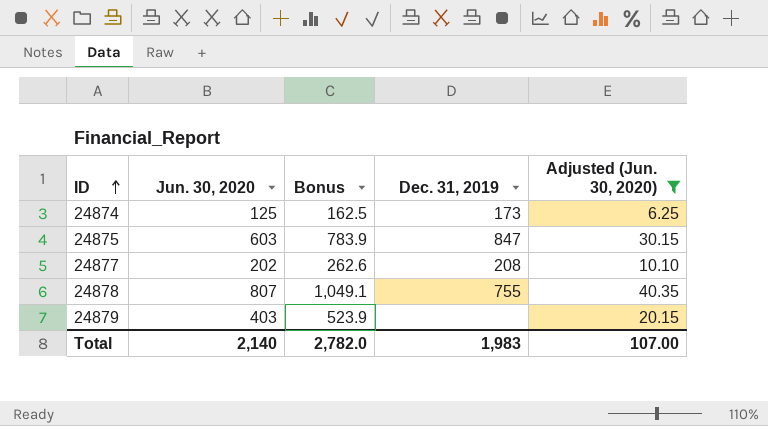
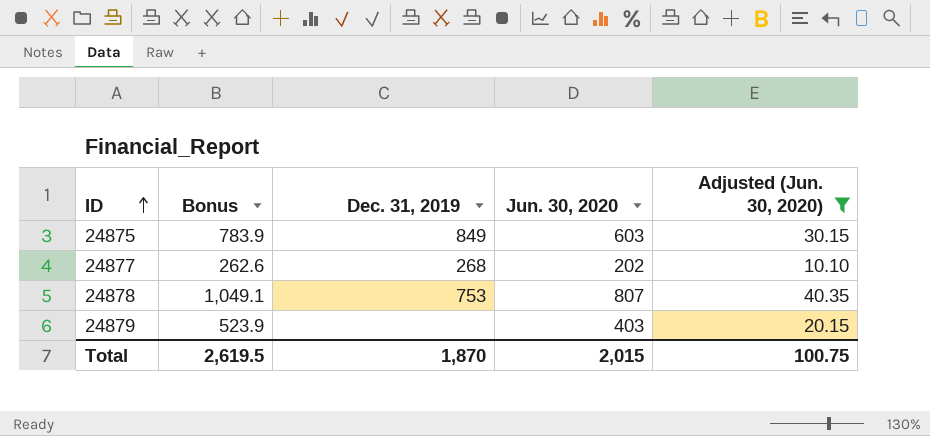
column Jun. 30, 2020 | position: 2 -> 4
row 24874: 125 | 162.5 | 173 | 6.25 -> none
24875 | Dec. 31, 2019: 847 -> 849
24877 | Dec. 31, 2019: 208 -> 268
24878 | Dec. 31, 2019: 755 -> 753
Total | Bonus: 2,782.0 -> 2,619.5
Total | Dec. 31, 2019: 1,983 -> 1,870
Total | Jun. 30, 2020: 2,140 -> 2,015
Total | Adjusted (Jun. 30, 2020): 107.00 -> 100.75

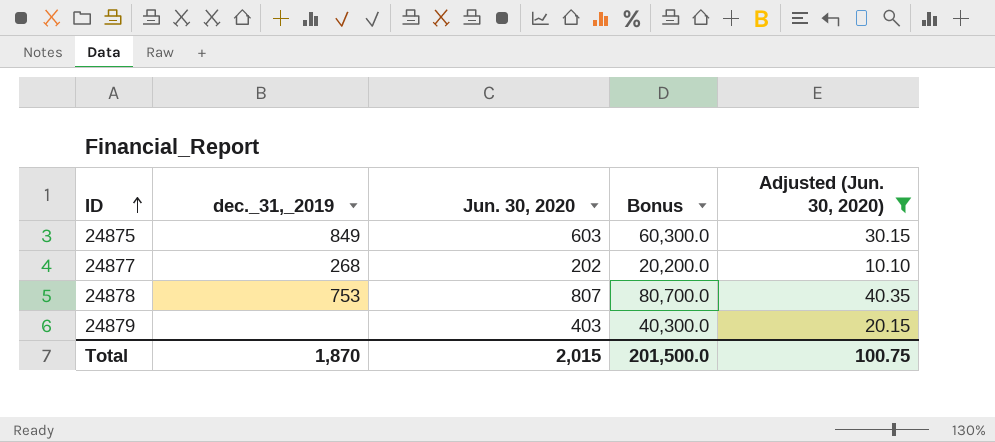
column name: Dec. 31, 2019 -> dec._31,_2019
column Bonus | formula: [Jun. 30, 2020] * 1.3 -> [Jun. 30, 2020] * 100
column Bonus | position: 2 -> 4
Total | Bonus: 2,619.5 -> 201,500.0

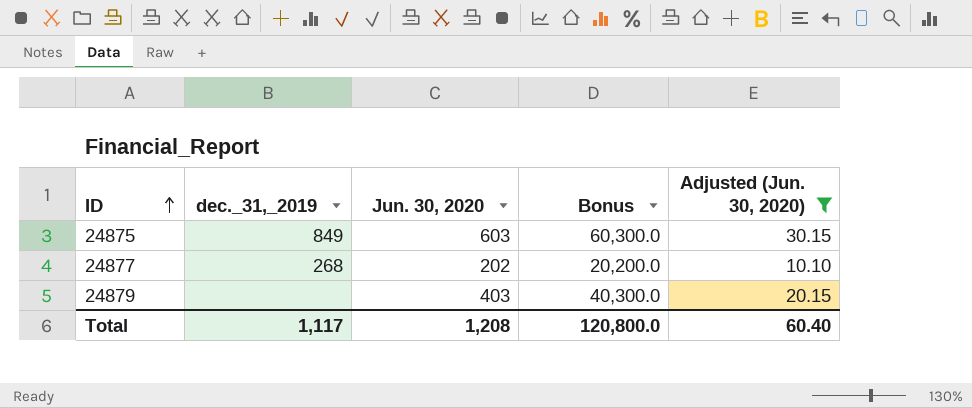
row 24878: 753 | 807 | 80,700.0 | 40.35 -> none
Total | dec._31,_2019: 1,870 -> 1,117
Total | Jun. 30, 2020: 2,015 -> 1,208
Total | Bonus: 201,500.0 -> 120,800.0
Total | Adjusted (Jun. 30, 2020): 100.75 -> 60.40

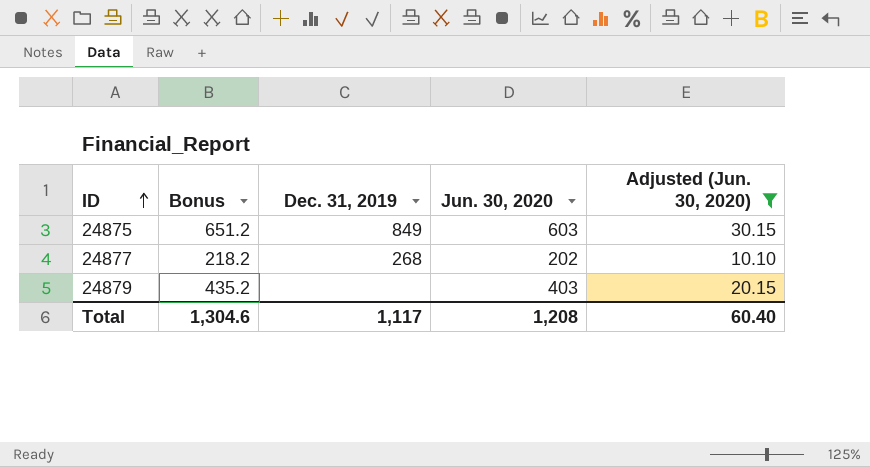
column Bonus | formula: [Jun. 30, 2020] * 100 -> [Jun. 30, 2020] * 1.08
column Bonus | position: 4 -> 2
column name: dec._31,_2019 -> Dec. 31, 2019
Total | Bonus: 120,800.0 -> 1,304.6

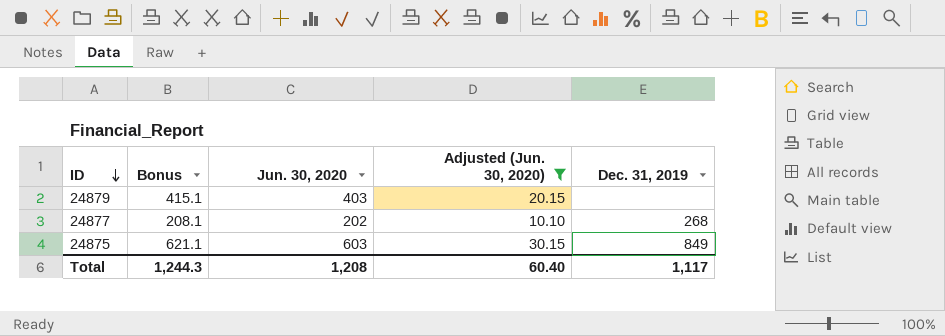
row order: ID ascending -> ID descending
column Bonus | formula: [Jun. 30, 2020] * 1.08 -> [Jun. 30, 2020] * 1.03
column Dec. 31, 2019 | position: 3 -> 5
Total | Bonus: 1,304.6 -> 1,244.3

